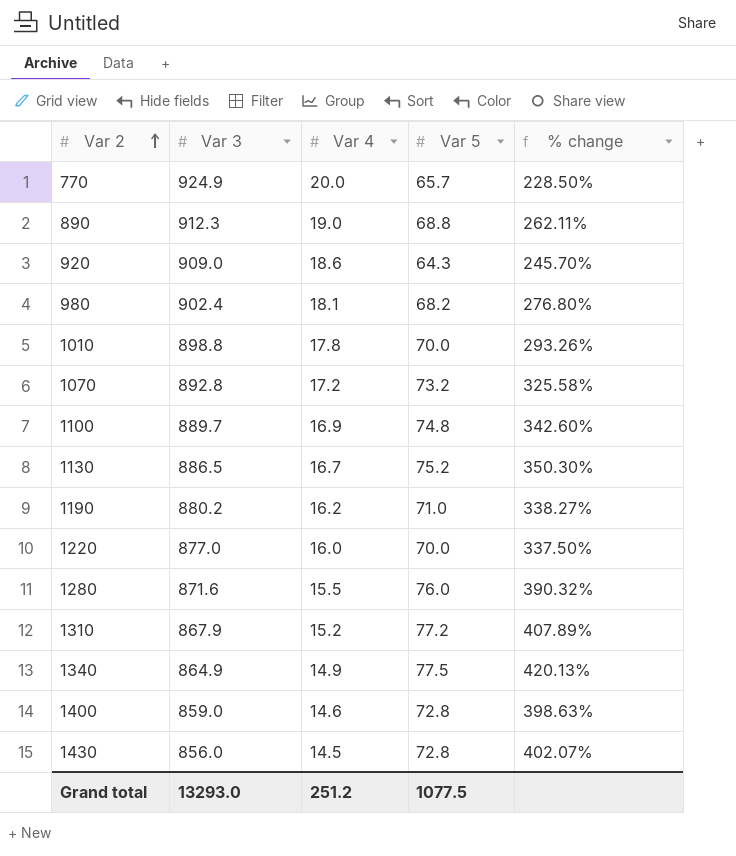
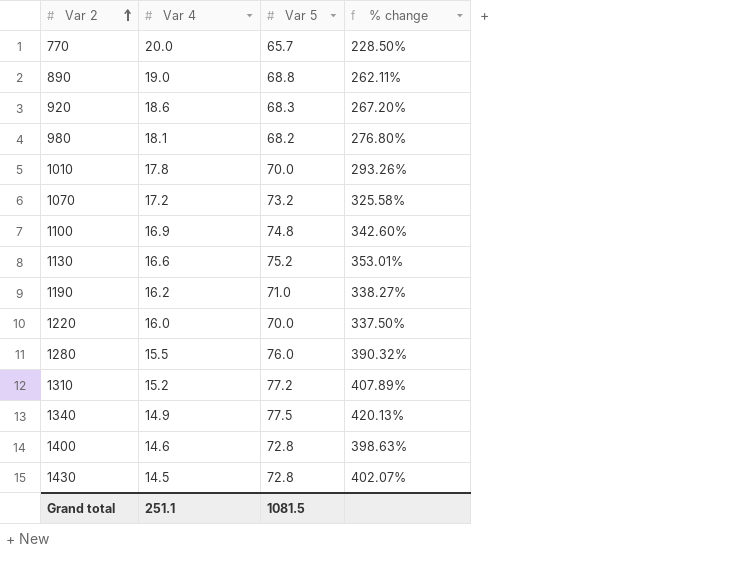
column Var 3 | position: 2 -> none
920 | Var 5: 64.3 -> 68.3
920 | % change: 245.70% -> 267.20%
1130 | Var 4: 16.7 -> 16.6
1130 | % change: 350.30% -> 353.01%
Grand total | Var 4: 251.2 -> 251.1
Grand total | Var 5: 1077.5 -> 1081.5

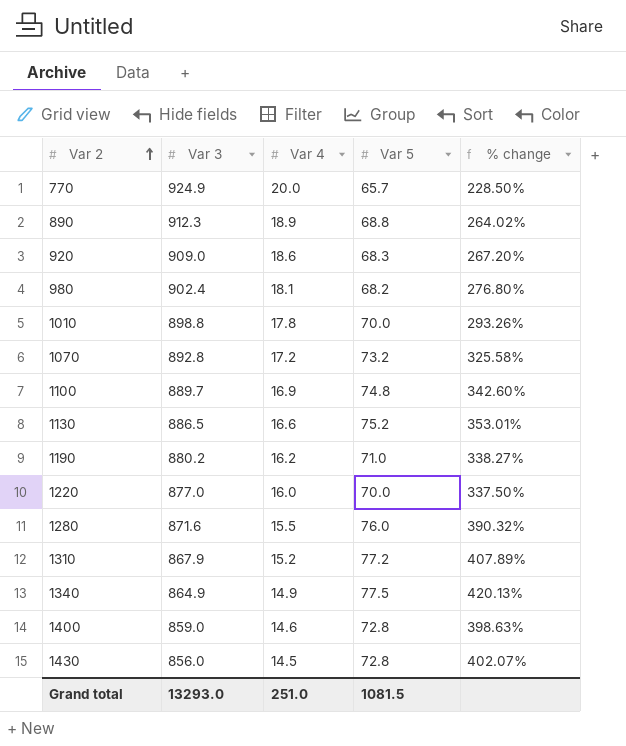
column Var 3 | position: none -> 2
890 | Var 4: 19.0 -> 18.9
890 | % change: 262.11% -> 264.02%
Grand total | Var 4: 251.1 -> 251.0

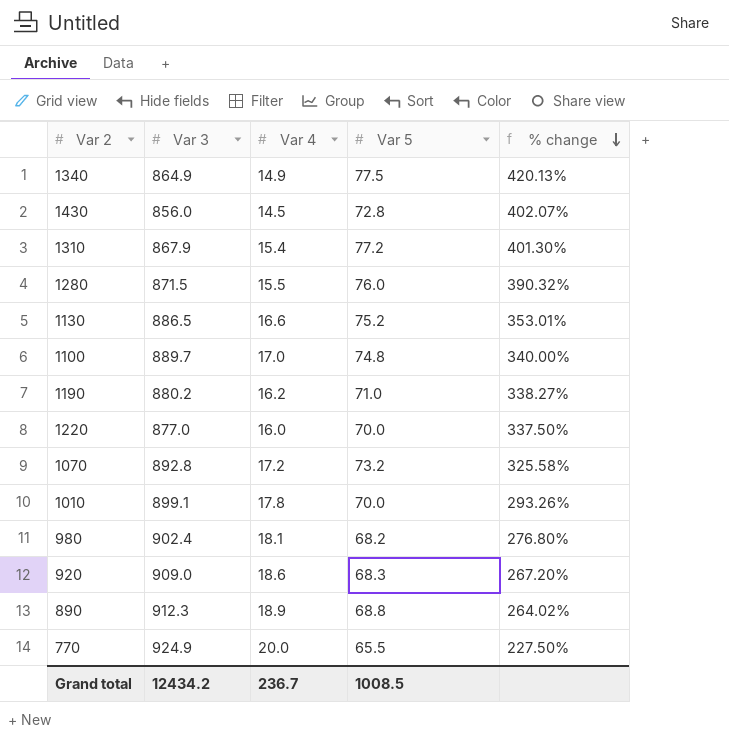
row order: Var 2 ascending -> % change descending
row 1400: 859.0 | 14.6 | 72.8 | 398.63% -> none
1310 | Var 4: 15.2 -> 15.4
1310 | % change: 407.89% -> 401.30%
1280 | Var 3: 871.6 -> 871.5
1100 | Var 4: 16.9 -> 17.0
1100 | % change: 342.60% -> 340.00%
1010 | Var 3: 898.8 -> 899.1
770 | Var 5: 65.7 -> 65.5
770 | % change: 228.50% -> 227.50%
Grand total | Var 3: 13293.0 -> 12434.2
Grand total | Var 4: 251.0 -> 236.7
Grand total | Var 5: 1081.5 -> 1008.5

